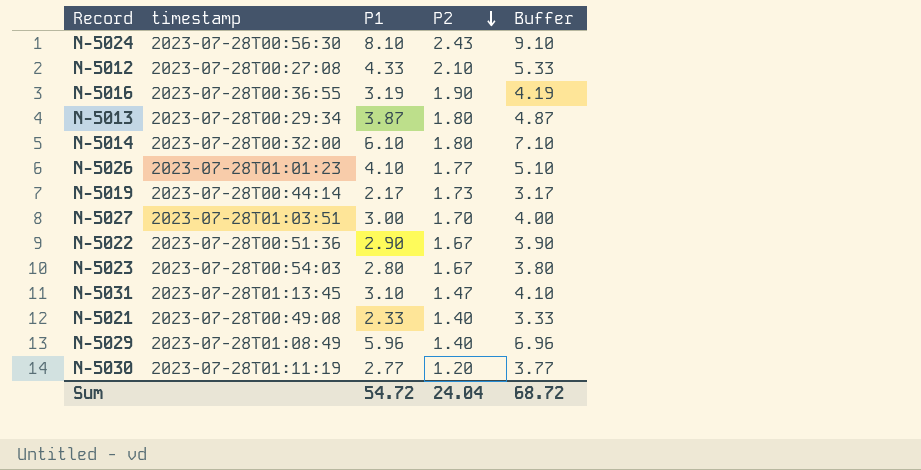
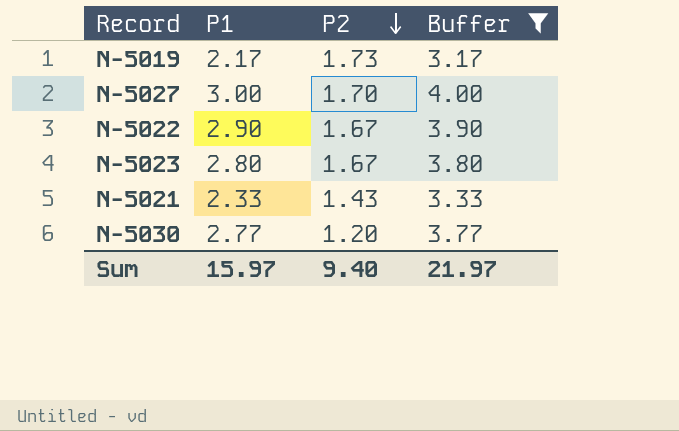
filter: none -> Buffer <= 4.00
column timestamp | position: 2 -> none
N-5021 | P2: 1.40 -> 1.43
Sum | P1: 54.72 -> 15.97
Sum | P2: 24.04 -> 9.40
Sum | Buffer: 68.72 -> 21.97

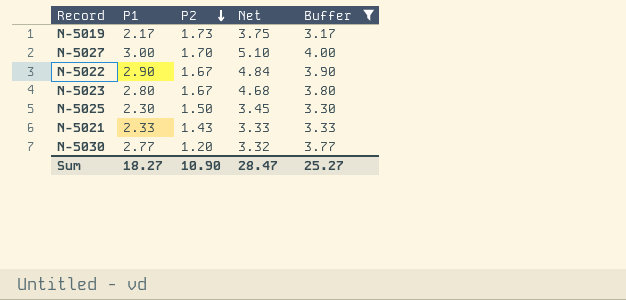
column Net | formula: none -> [P1] * [P2]
row N-5025: none -> 2.30 | 1.50 | 3.45 | 3.30
Sum | P1: 15.97 -> 18.27
Sum | P2: 9.40 -> 10.90
Sum | Buffer: 21.97 -> 25.27

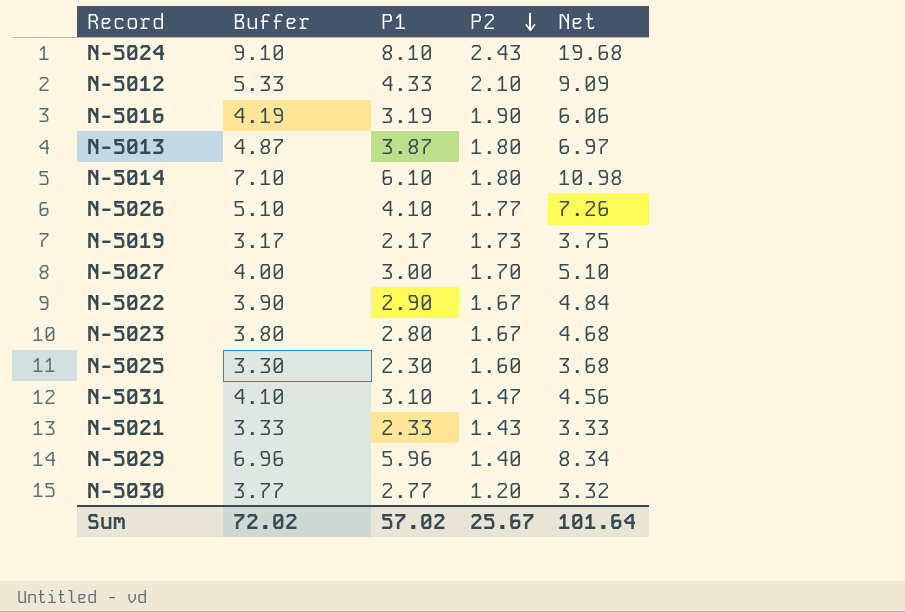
filter: Buffer <= 4.00 -> none
column Buffer | position: 5 -> 2
N-5025 | P2: 1.50 -> 1.60
N-5025 | Net: 3.45 -> 3.68
Sum | Buffer: 25.27 -> 72.02
Sum | P1: 18.27 -> 57.02
Sum | P2: 10.90 -> 25.67
Sum | Net: 28.47 -> 101.64

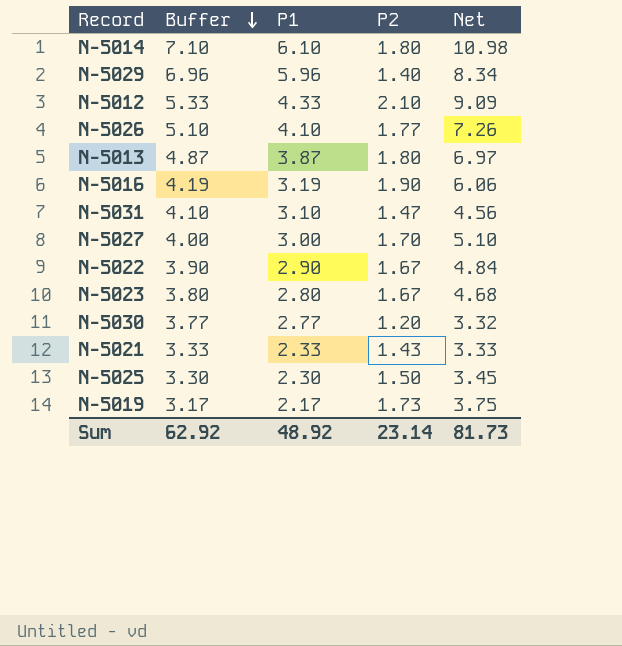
row order: P2 descending -> Buffer descending
row N-5024: 9.10 | 8.10 | 2.43 | 19.68 -> none
N-5025 | P2: 1.60 -> 1.50
N-5025 | Net: 3.68 -> 3.45
Sum | Buffer: 72.02 -> 62.92
Sum | P1: 57.02 -> 48.92
Sum | P2: 25.67 -> 23.14
Sum | Net: 101.64 -> 81.73

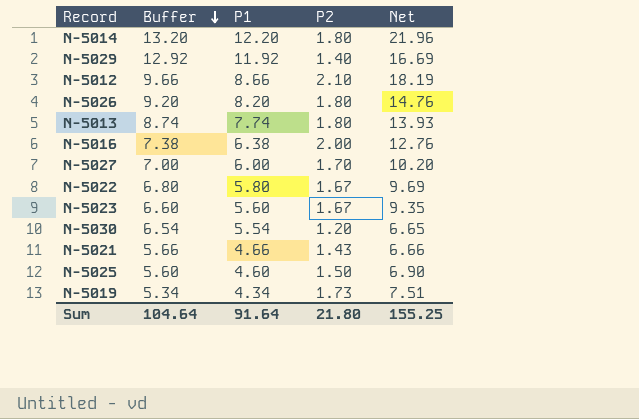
row N-5031: 4.10 | 3.10 | 1.47 | 4.56 -> none
N-5014 | Buffer: 7.10 -> 13.20
N-5014 | P1: 6.10 -> 12.20
N-5014 | Net: 10.98 -> 21.96
N-5029 | Buffer: 6.96 -> 12.92
N-5029 | P1: 5.96 -> 11.92
N-5029 | Net: 8.34 -> 16.69
N-5012 | Buffer: 5.33 -> 9.66
N-5012 | P1: 4.33 -> 8.66
N-5012 | Net: 9.09 -> 18.19
N-5026 | Buffer: 5.10 -> 9.20
N-5026 | P1: 4.10 -> 8.20
N-5026 | P2: 1.77 -> 1.80
N-5026 | Net: 7.26 -> 14.76
N-5013 | Buffer: 4.87 -> 8.74
N-5013 | P1: 3.87 -> 7.74
N-5013 | Net: 6.97 -> 13.93
N-5016 | Buffer: 4.19 -> 7.38
N-5016 | P1: 3.19 -> 6.38
N-5016 | P2: 1.90 -> 2.00
N-5016 | Net: 6.06 -> 12.76
N-5027 | Buffer: 4.00 -> 7.00
N-5027 | P1: 3.00 -> 6.00
N-5027 | Net: 5.10 -> 10.20
N-5022 | Buffer: 3.90 -> 6.80
N-5022 | P1: 2.90 -> 5.80
N-5022 | Net: 4.84 -> 9.69
N-5023 | Buffer: 3.80 -> 6.60
N-5023 | P1: 2.80 -> 5.60
N-5023 | Net: 4.68 -> 9.35
N-5030 | Buffer: 3.77 -> 6.54
N-5030 | P1: 2.77 -> 5.54
N-5030 | Net: 3.32 -> 6.65
N-5021 | Buffer: 3.33 -> 5.66
N-5021 | P1: 2.33 -> 4.66
N-5021 | Net: 3.33 -> 6.66
N-5025 | Buffer: 3.30 -> 5.60
N-5025 | P1: 2.30 -> 4.60
N-5025 | Net: 3.45 -> 6.90
N-5019 | Buffer: 3.17 -> 5.34
N-5019 | P1: 2.17 -> 4.34
N-5019 | Net: 3.75 -> 7.51
Sum | Buffer: 62.92 -> 104.64
Sum | P1: 48.92 -> 91.64
Sum | P2: 23.14 -> 21.80
Sum | Net: 81.73 -> 155.25

